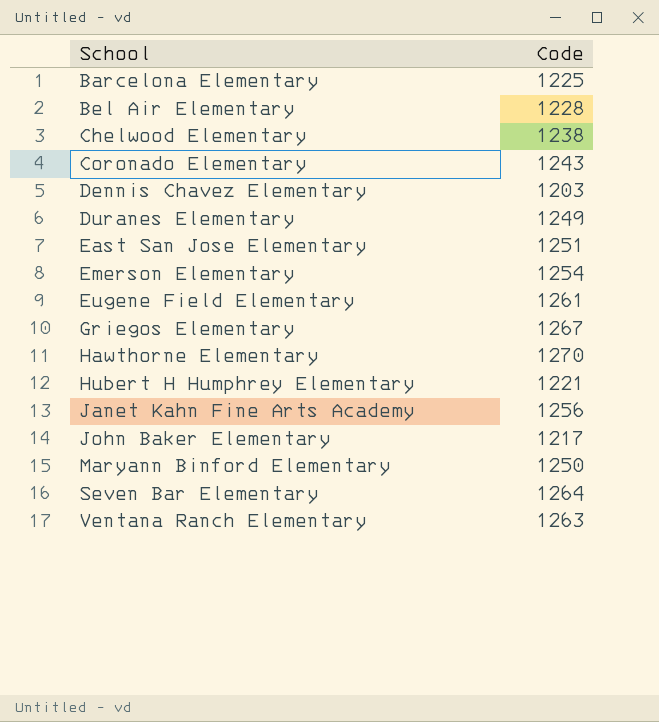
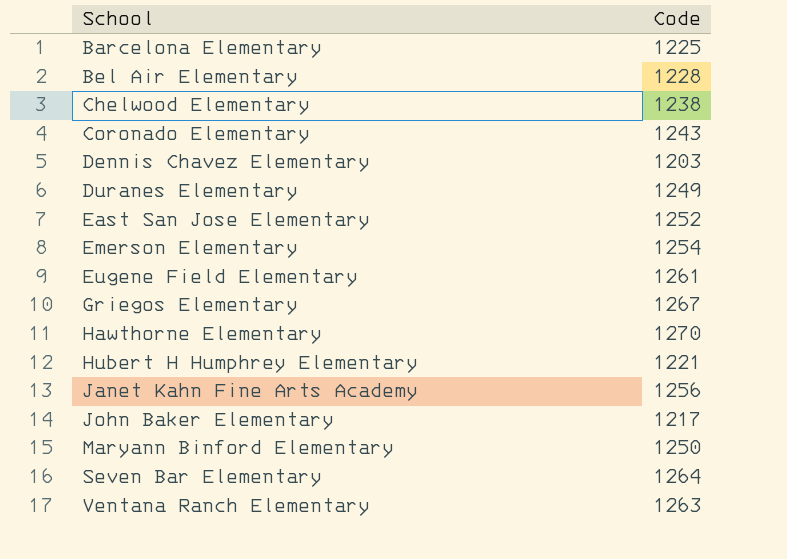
East San Jose Elementary | Code: 1251 -> 1252

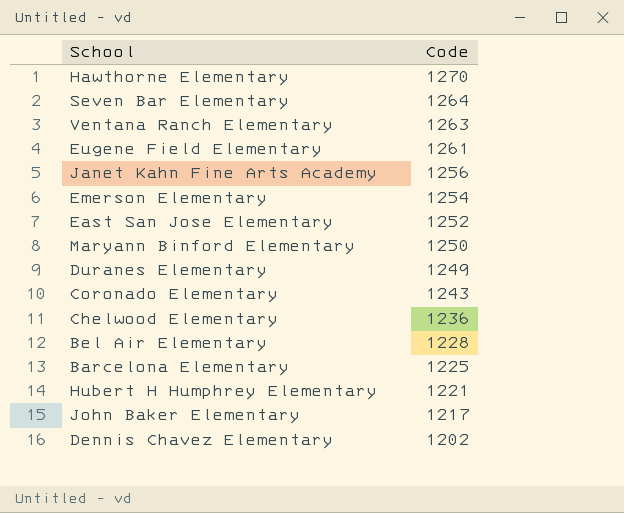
row order: School ascending -> Code descending
row Griegos Elementary: 1267 -> none
Chelwood Elementary | Code: 1238 -> 1236
Dennis Chavez Elementary | Code: 1203 -> 1202

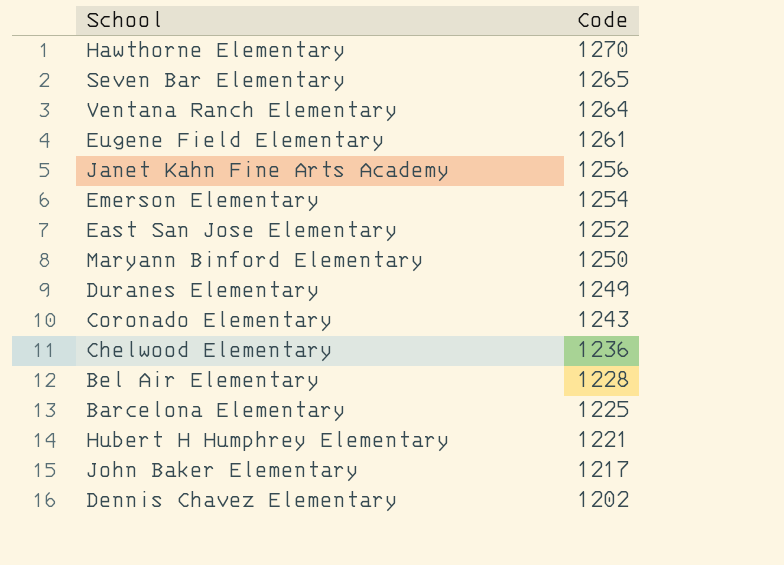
Seven Bar Elementary | Code: 1264 -> 1265
Ventana Ranch Elementary | Code: 1263 -> 1264

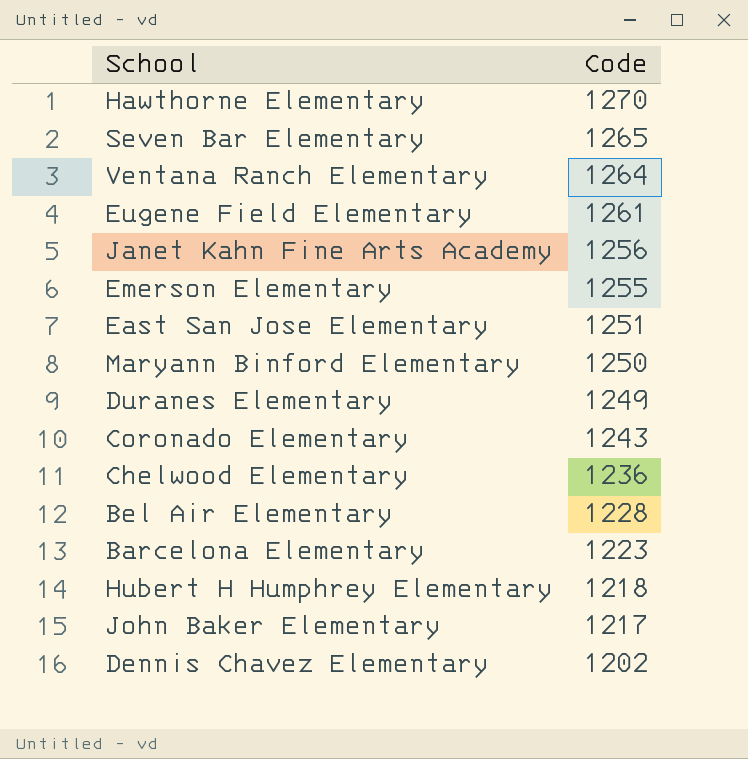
Emerson Elementary | Code: 1254 -> 1255
East San Jose Elementary | Code: 1252 -> 1251
Barcelona Elementary | Code: 1225 -> 1223
Hubert H Humphrey Elementary | Code: 1221 -> 1218

